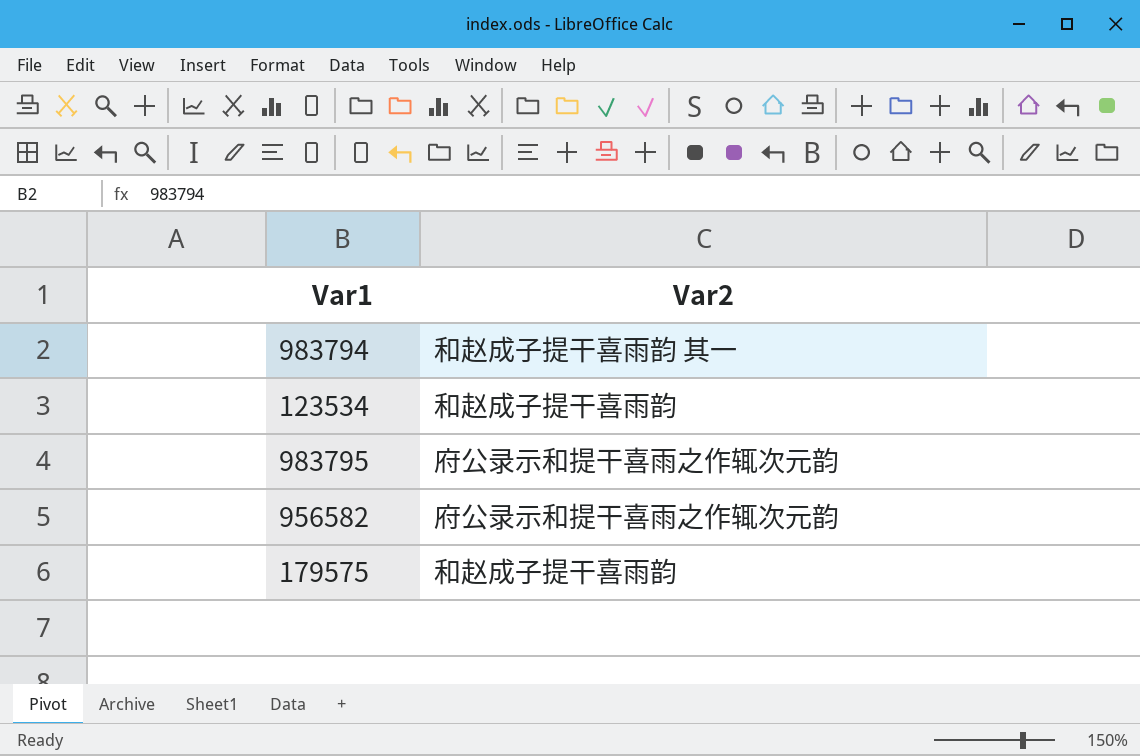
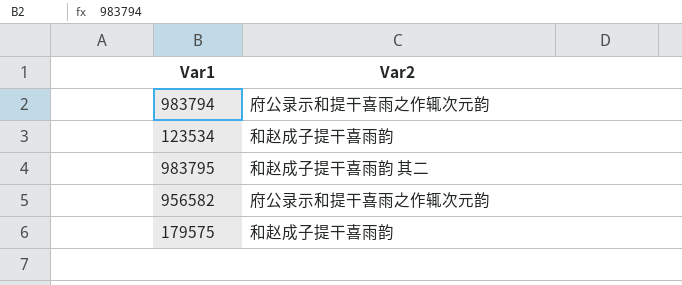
983794 | Var2: 和赵成子提干喜雨韵 其一 -> 府公录示和提干喜雨之作辄次元韵
983795 | Var2: 府公录示和提干喜雨之作辄次元韵 -> 和赵成子提干喜雨韵 其二

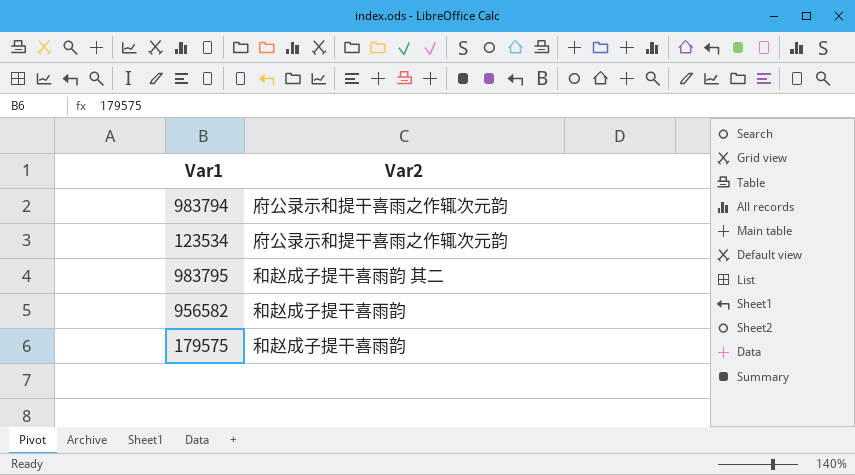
123534 | Var2: 和赵成子提干喜雨韵 -> 府公录示和提干喜雨之作辄次元韵
956582 | Var2: 府公录示和提干喜雨之作辄次元韵 -> 和赵成子提干喜雨韵

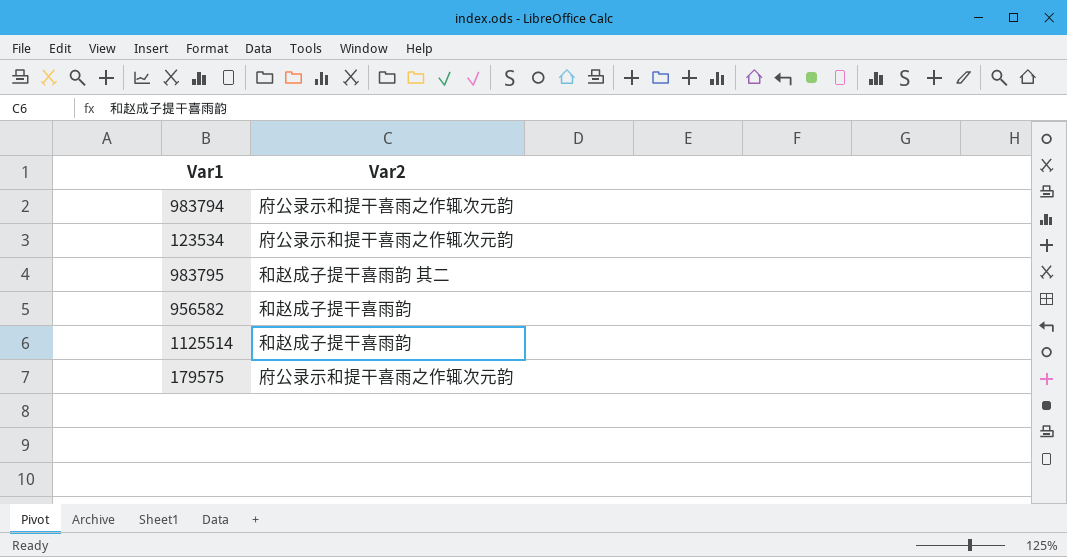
row 1125514: none -> 和赵成子提干喜雨韵
179575 | Var2: 和赵成子提干喜雨韵 -> 府公录示和提干喜雨之作辄次元韵

